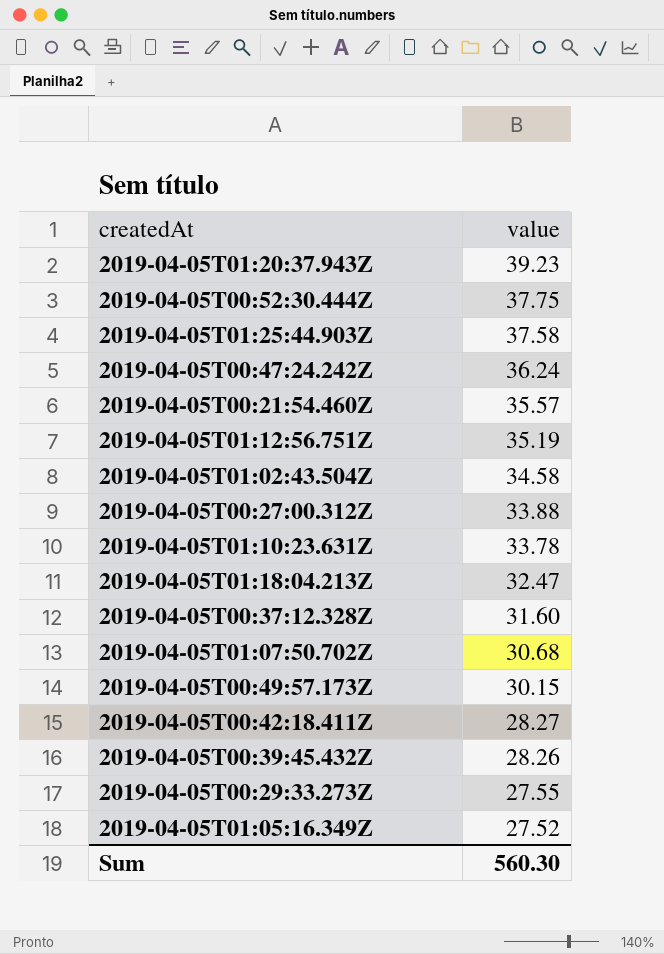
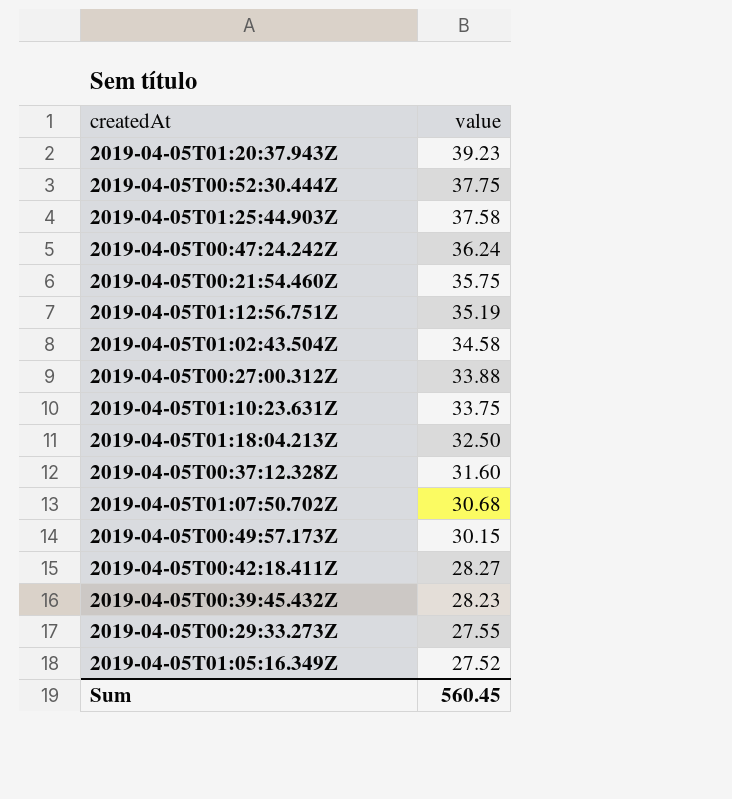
2019-04-05T00:21:54.460Z | value: 35.57 -> 35.75
2019-04-05T01:10:23.631Z | value: 33.78 -> 33.75
2019-04-05T01:18:04.213Z | value: 32.47 -> 32.50
2019-04-05T00:39:45.432Z | value: 28.26 -> 28.23
Sum | value: 560.30 -> 560.45

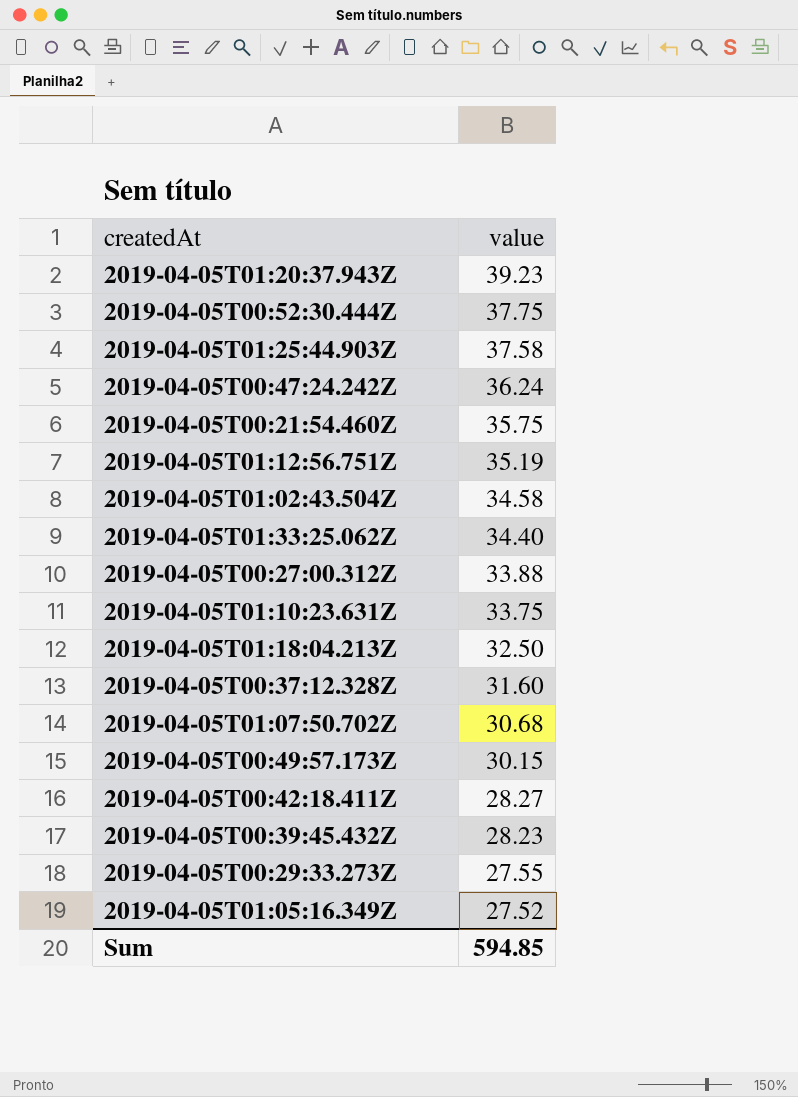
row 2019-04-05T01:33:25.062Z: none -> 34.40
Sum | value: 560.45 -> 594.85

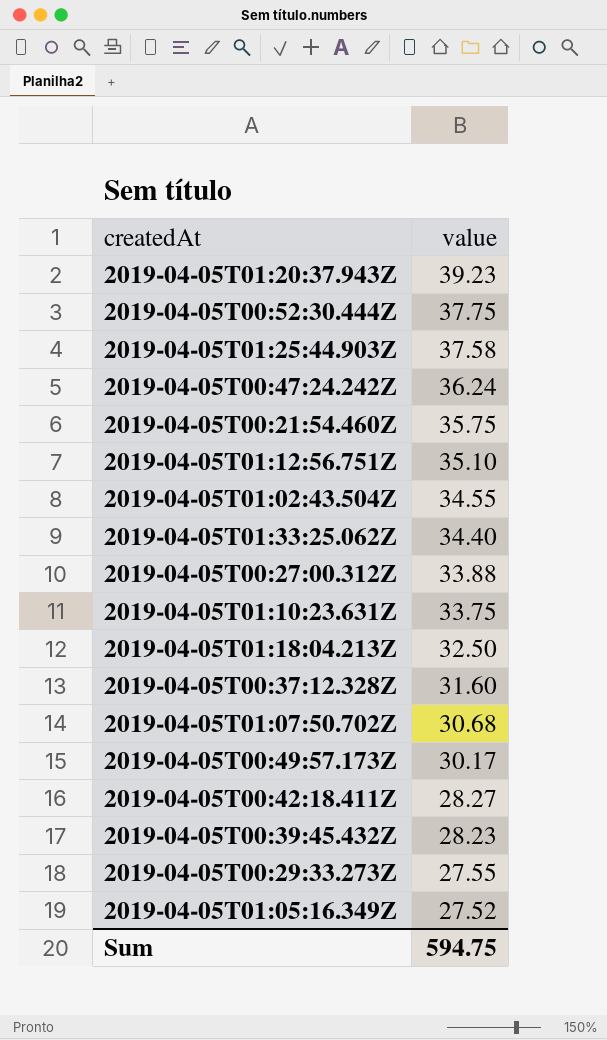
2019-04-05T01:12:56.751Z | value: 35.19 -> 35.10
2019-04-05T01:02:43.504Z | value: 34.58 -> 34.55
2019-04-05T00:49:57.173Z | value: 30.15 -> 30.17
Sum | value: 594.85 -> 594.75

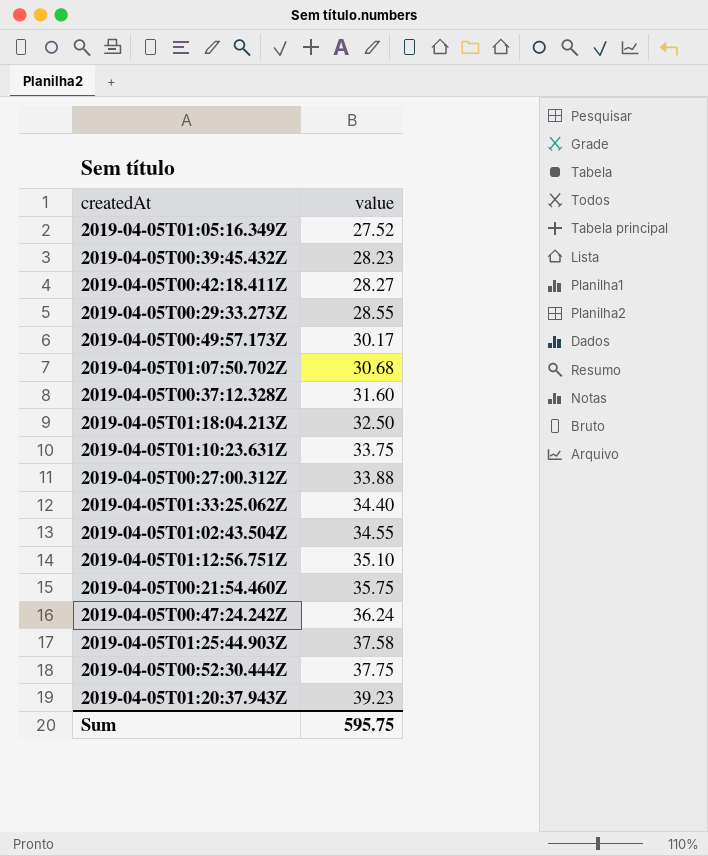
row order: value descending -> value ascending
2019-04-05T00:29:33.273Z | value: 27.55 -> 28.55
Sum | value: 594.75 -> 595.75

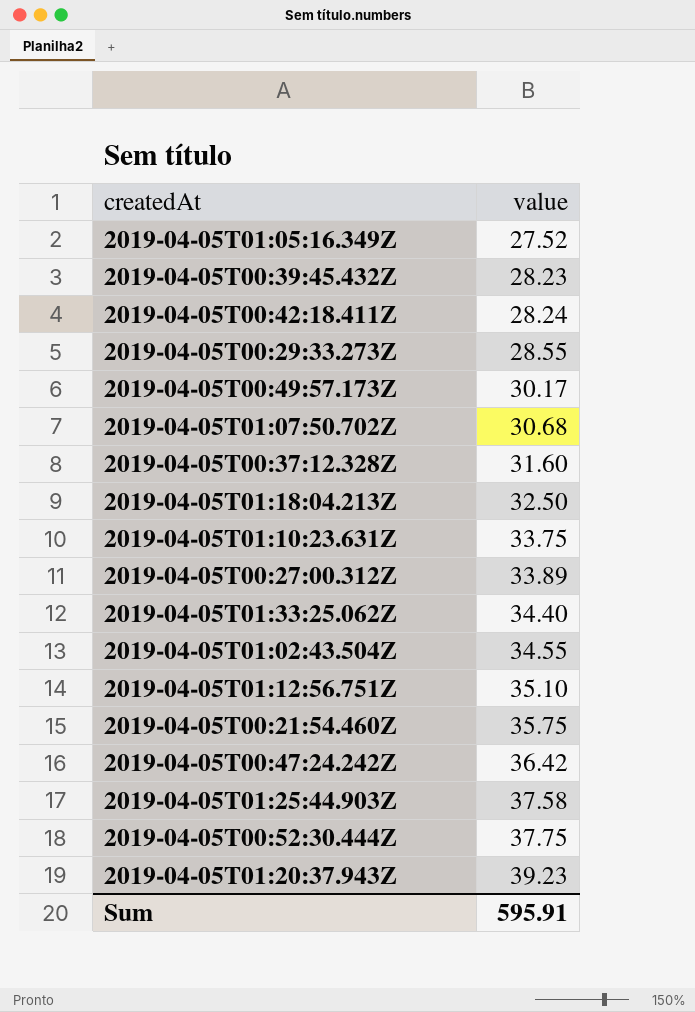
2019-04-05T00:42:18.411Z | value: 28.27 -> 28.24
2019-04-05T00:27:00.312Z | value: 33.88 -> 33.89
2019-04-05T00:47:24.242Z | value: 36.24 -> 36.42
Sum | value: 595.75 -> 595.91

